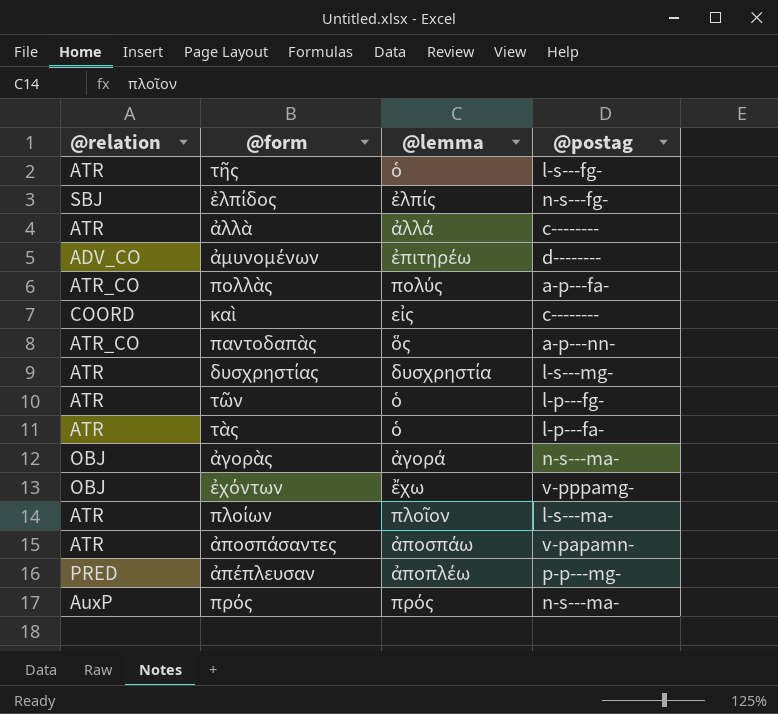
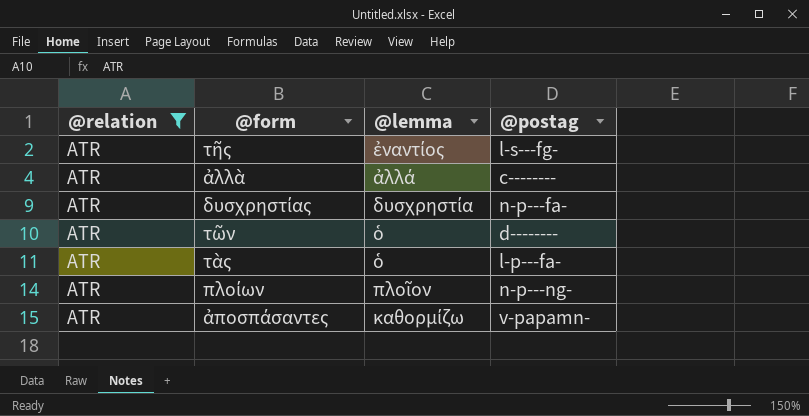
filter: none -> @relation = ATR
τῆς | @lemma: ὁ -> ἐναντίος
δυσχρηστίας | @postag: l-s---mg- -> n-p---fa-
τῶν | @postag: l-p---fg- -> d--------
πλοίων | @postag: l-s---ma- -> n-p---ng-
ἀποσπάσαντες | @lemma: ἀποσπάω -> καθορμίζω

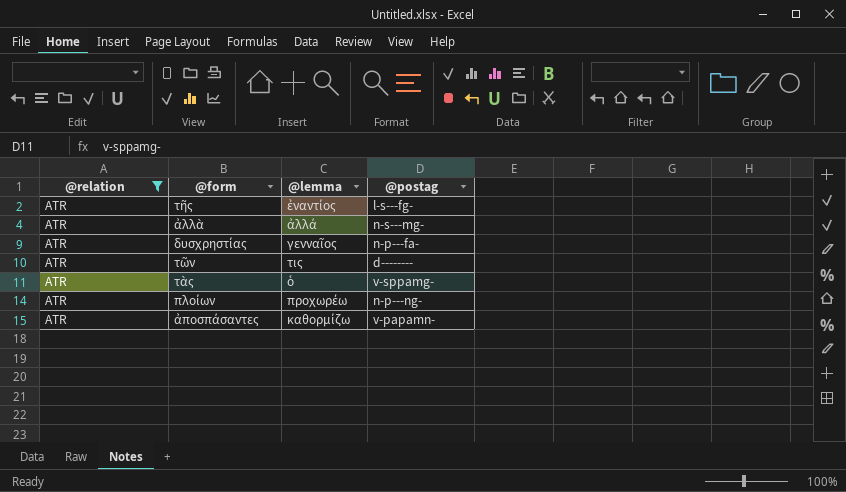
ἀλλὰ | @postag: c-------- -> n-s---mg-
δυσχρηστίας | @lemma: δυσχρηστία -> γενναῖος
τῶν | @lemma: ὁ -> τις
τὰς | @postag: l-p---fa- -> v-sppamg-
πλοίων | @lemma: πλοῖον -> προχωρέω

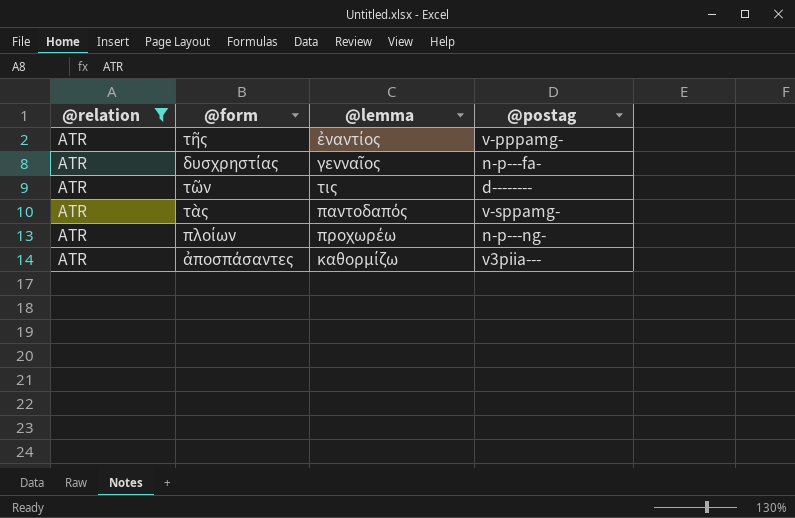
row ἀλλὰ: ATR | ἀλλά | n-s---mg- -> none
τῆς | @postag: l-s---fg- -> v-pppamg-
τὰς | @lemma: ὁ -> παντοδαπός
ἀποσπάσαντες | @postag: v-papamn- -> v3piia---

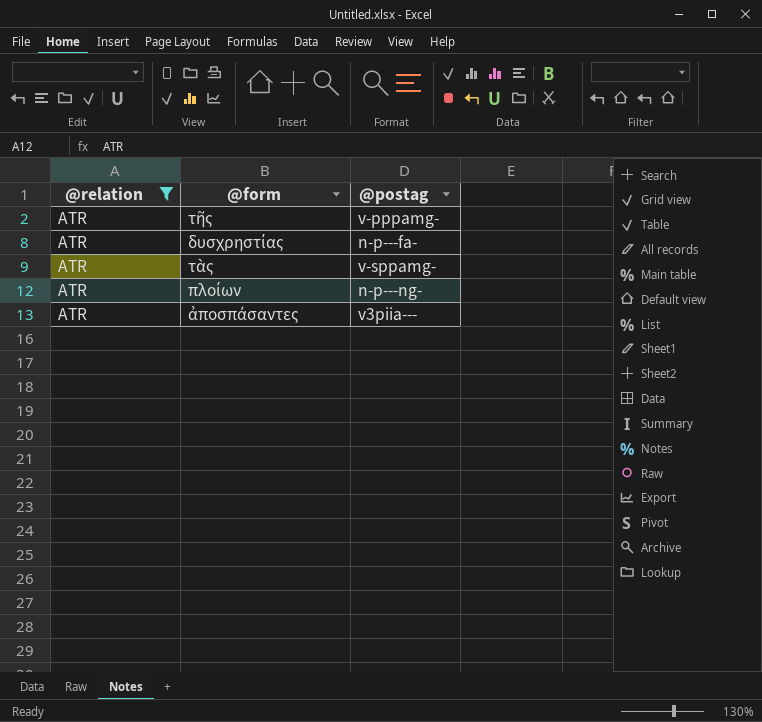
column @lemma | position: 3 -> none
row τῶν: ATR | τις | d-------- -> none

